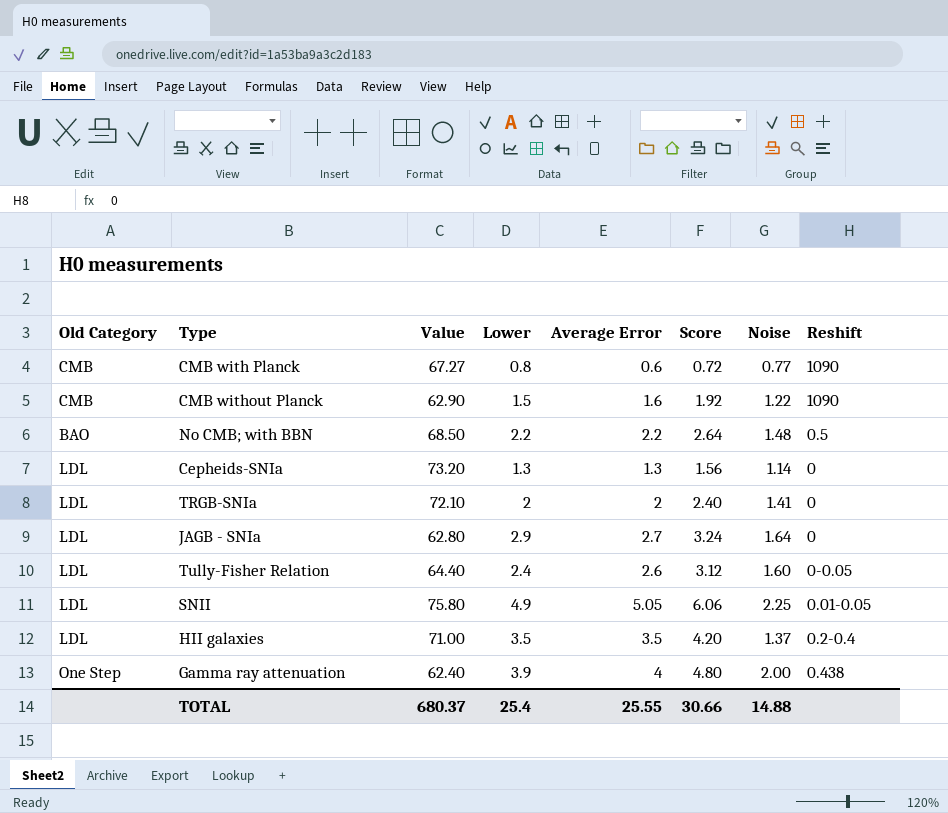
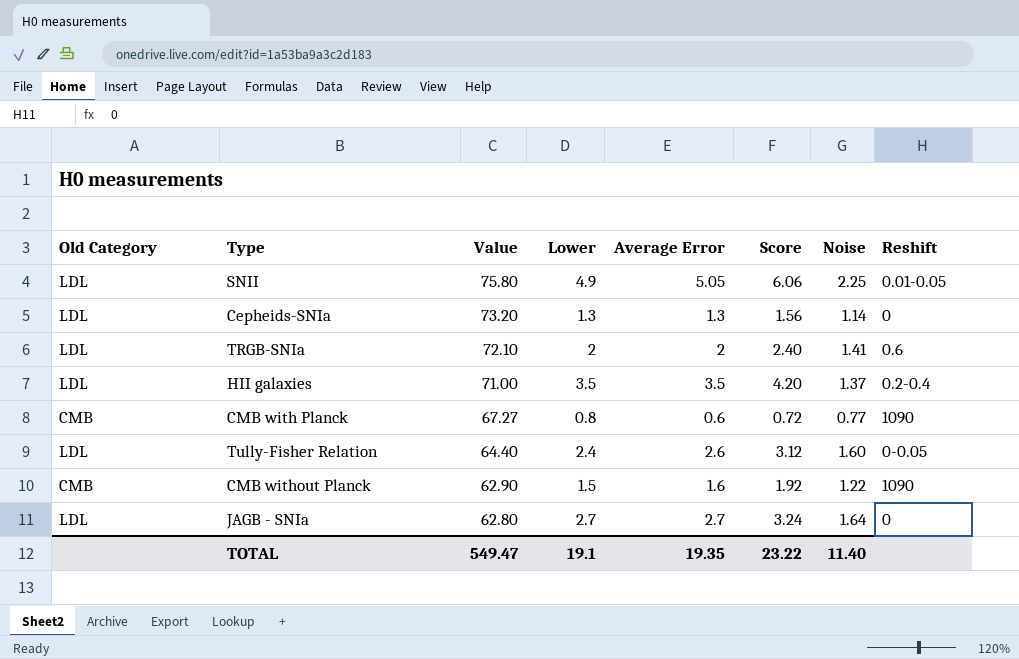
row order: none -> Value descending
row No CMB; with BBN: BAO | 68.50 | 2.2 | 2.2 | 2.64 | 1.48 | 0.5 -> none
row Gamma ray attenuation: One Step | 62.40 | 3.9 | 4 | 4.80 | 2.00 | 0.438 -> none
TRGB-SNIa | Reshift: 0 -> 0.6
JAGB - SNIa | Lower: 2.9 -> 2.7
TOTAL | Value: 680.37 -> 549.47
TOTAL | Lower: 25.4 -> 19.1
TOTAL | Average Error: 25.55 -> 19.35
TOTAL | Score: 30.66 -> 23.22
TOTAL | Noise: 14.88 -> 11.40

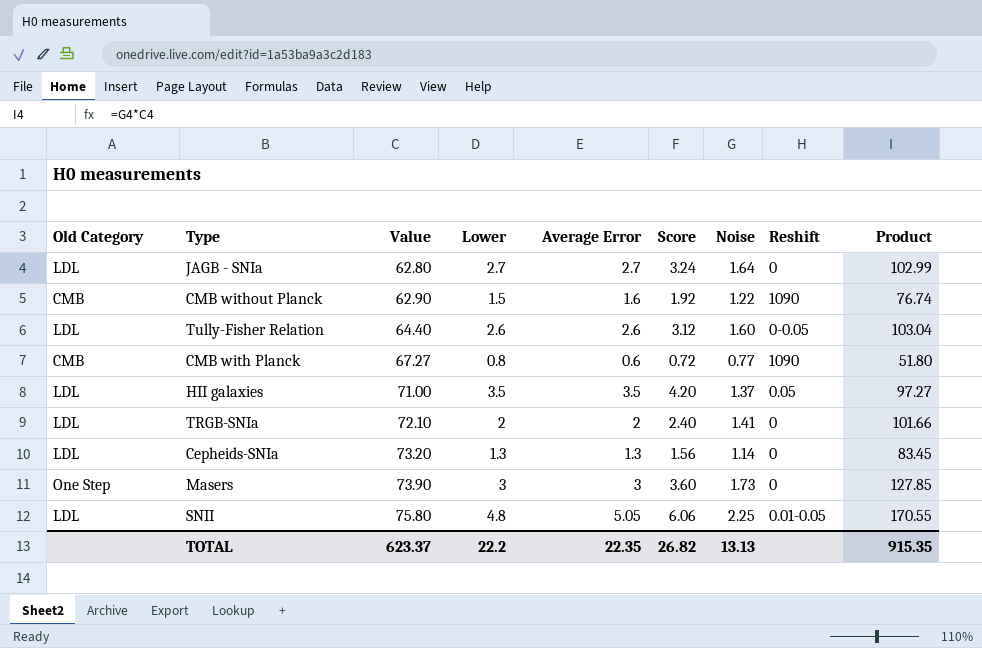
row order: Value descending -> Value ascending
column Product | formula: none -> [Value] * [Noise]
Tully-Fisher Relation | Lower: 2.4 -> 2.6
HII galaxies | Reshift: 0.2-0.4 -> 0.05
TRGB-SNIa | Reshift: 0.6 -> 0
row Masers: none -> One Step | 73.90 | 3 | 3 | 3.60 | 1.73 | 0 | 127.85
SNII | Lower: 4.9 -> 4.8
TOTAL | Value: 549.47 -> 623.37
TOTAL | Lower: 19.1 -> 22.2
TOTAL | Average Error: 19.35 -> 22.35
TOTAL | Score: 23.22 -> 26.82
TOTAL | Noise: 11.40 -> 13.13

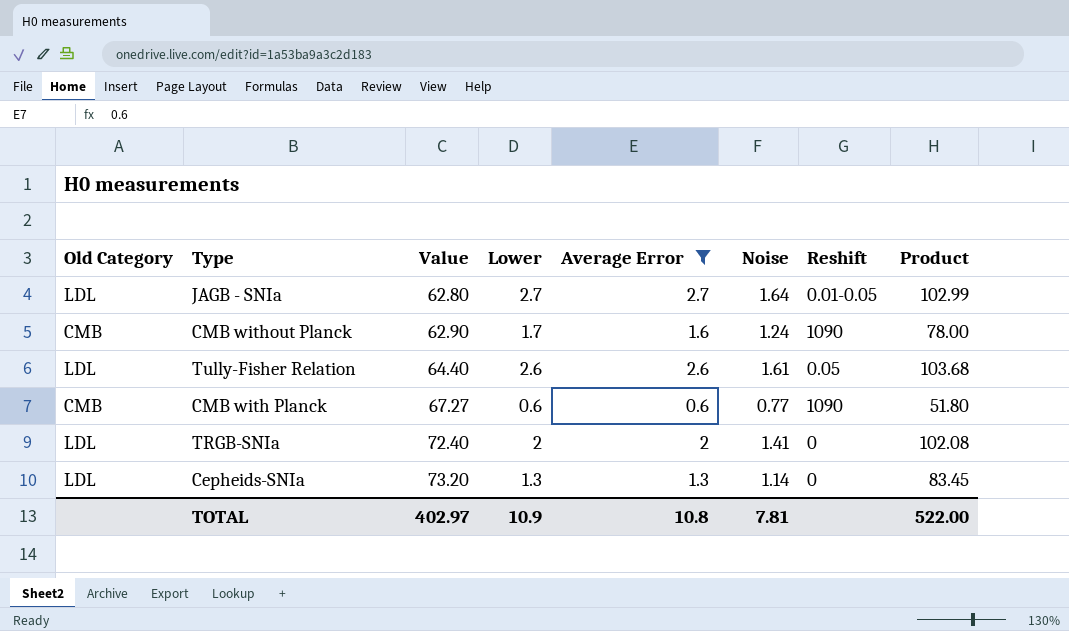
filter: none -> Average Error <= 2.7
column Score | formula: [Average Error] * 1.2 -> none
JAGB - SNIa | Reshift: 0 -> 0.01-0.05
CMB without Planck | Lower: 1.5 -> 1.7
CMB without Planck | Noise: 1.22 -> 1.24
CMB without Planck | Product: 76.74 -> 78.00
Tully-Fisher Relation | Noise: 1.60 -> 1.61
Tully-Fisher Relation | Reshift: 0-0.05 -> 0.05
Tully-Fisher Relation | Product: 103.04 -> 103.68
CMB with Planck | Lower: 0.8 -> 0.6
TRGB-SNIa | Value: 72.10 -> 72.40
TRGB-SNIa | Product: 101.66 -> 102.08
TOTAL | Value: 623.37 -> 402.97
TOTAL | Lower: 22.2 -> 10.9
TOTAL | Average Error: 22.35 -> 10.8
TOTAL | Noise: 13.13 -> 7.81
TOTAL | Product: 915.35 -> 522.00

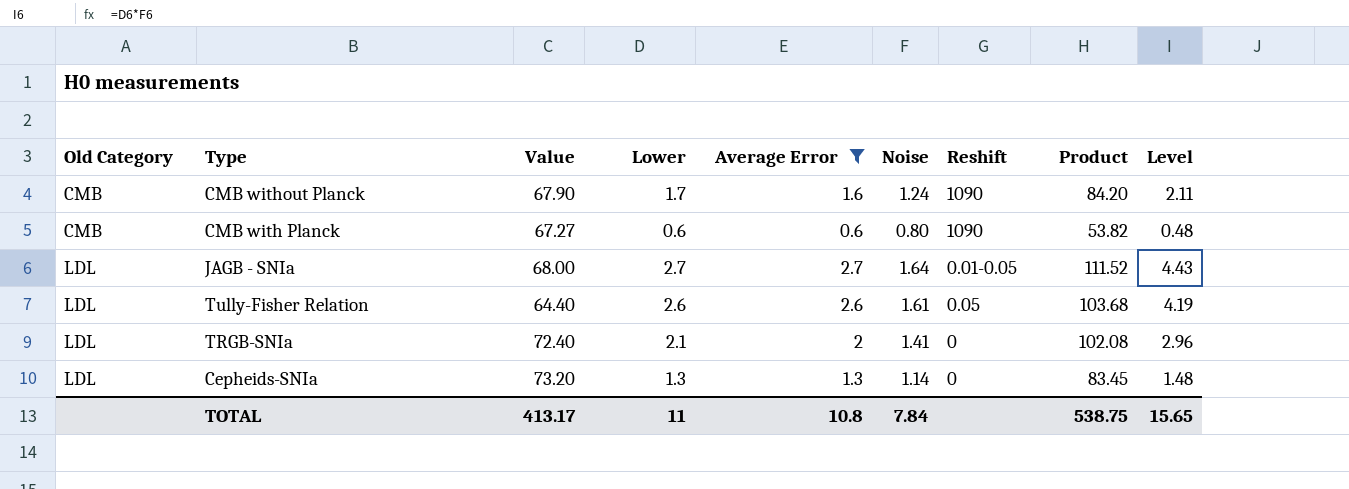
row order: Value ascending -> Old Category ascending
column Level | formula: none -> [Lower] * [Noise]
CMB without Planck | Value: 62.90 -> 67.90
CMB without Planck | Product: 78.00 -> 84.20
CMB with Planck | Noise: 0.77 -> 0.80
CMB with Planck | Product: 51.80 -> 53.82
JAGB - SNIa | Value: 62.80 -> 68.00
JAGB - SNIa | Product: 102.99 -> 111.52
TRGB-SNIa | Lower: 2 -> 2.1
TOTAL | Value: 402.97 -> 413.17
TOTAL | Lower: 10.9 -> 11
TOTAL | Noise: 7.81 -> 7.84
TOTAL | Product: 522.00 -> 538.75

